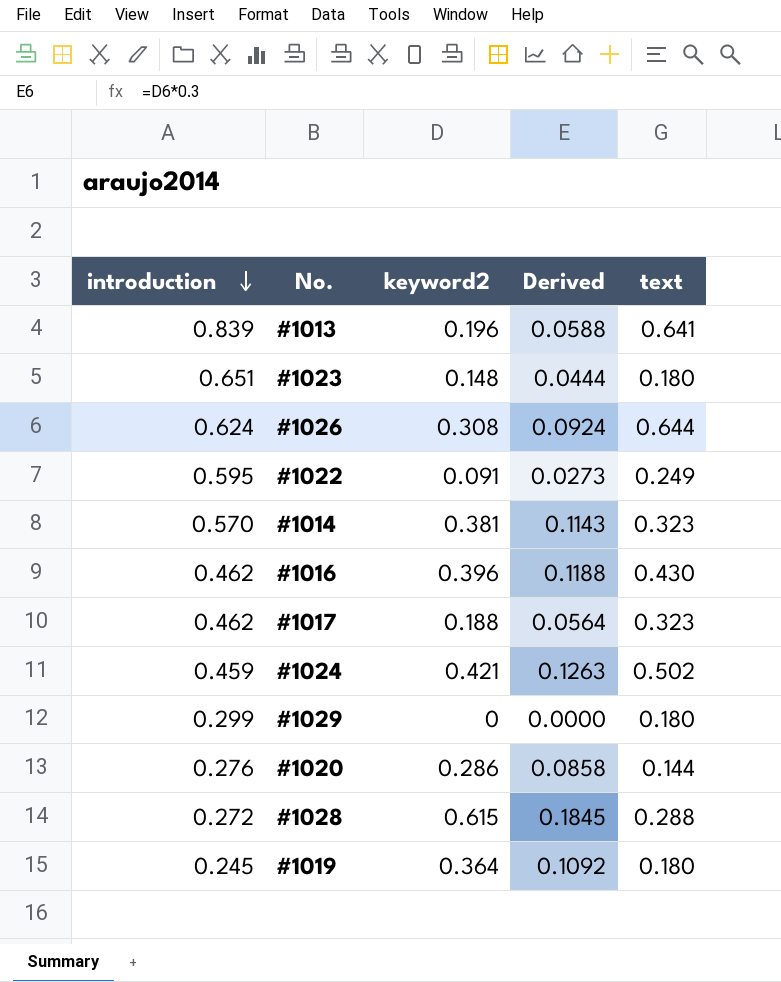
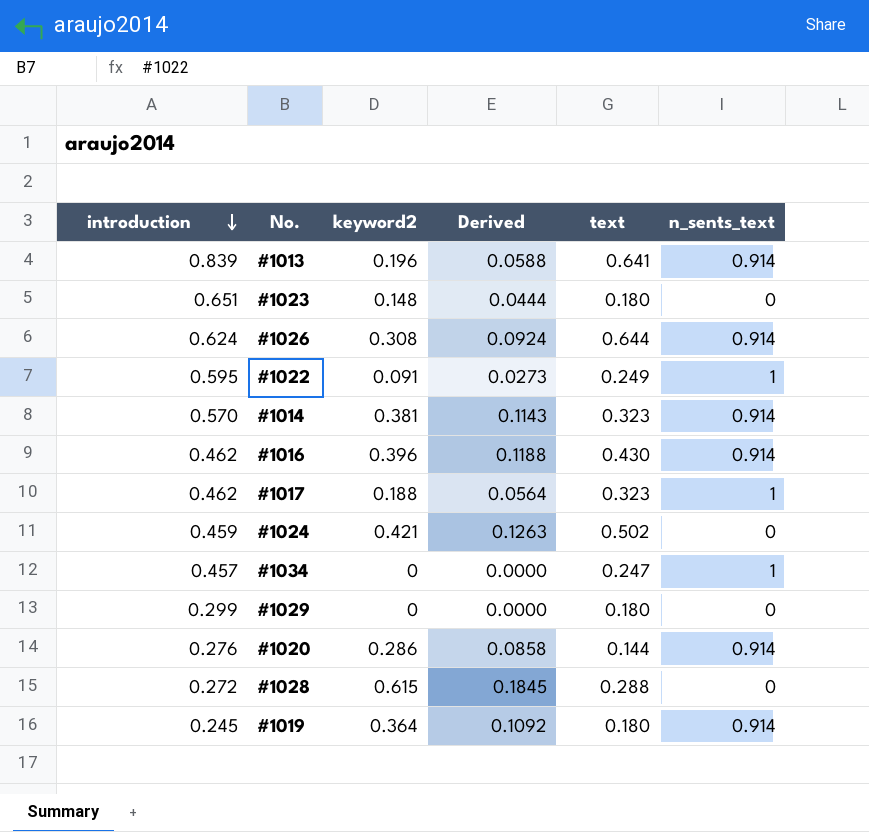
column n_sents_text | position: none -> 6
row #1034: none -> 0.457 | 0 | 0.0000 | 0.247 | 1

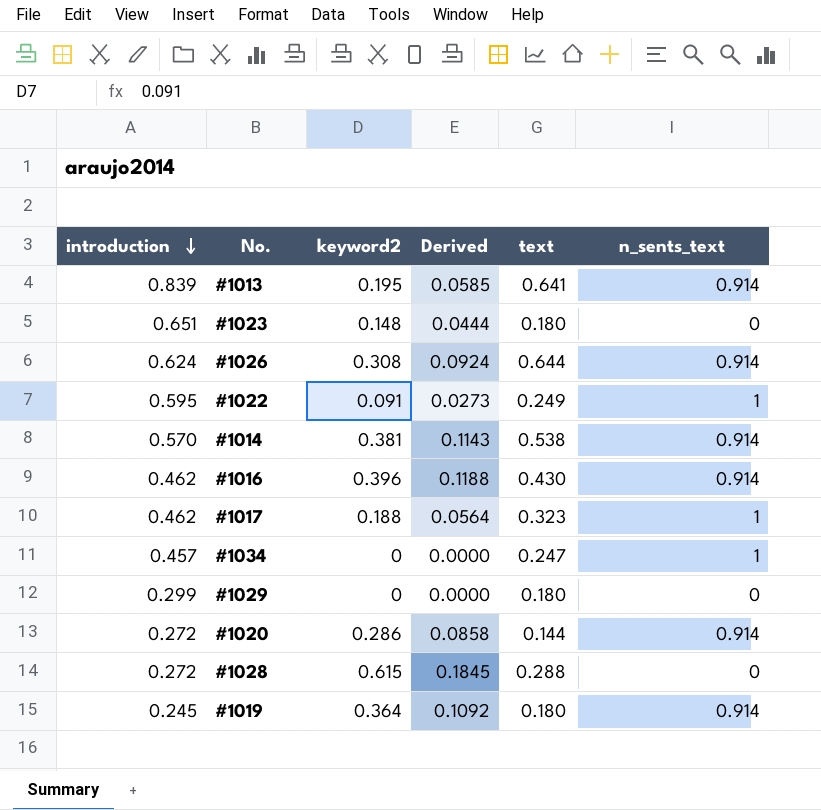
row #1024: 0.459 | 0.421 | 0.1263 | 0.502 | 0 -> none
#1013 | keyword2: 0.196 -> 0.195
#1013 | Derived: 0.0588 -> 0.0585
#1014 | text: 0.323 -> 0.538
#1020 | introduction: 0.276 -> 0.272

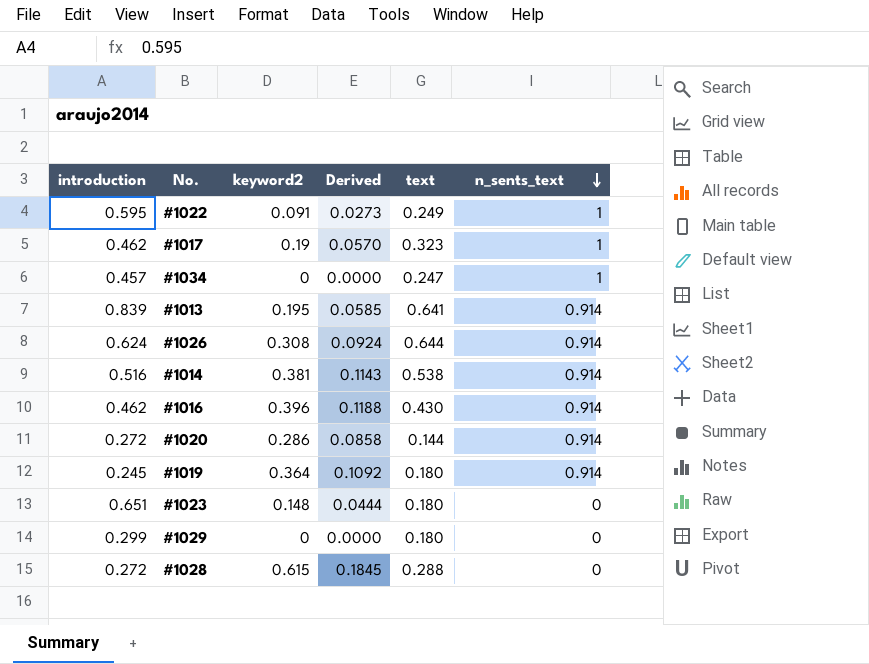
row order: introduction descending -> n_sents_text descending
#1017 | keyword2: 0.188 -> 0.19
#1017 | Derived: 0.0564 -> 0.0570
#1014 | introduction: 0.570 -> 0.516

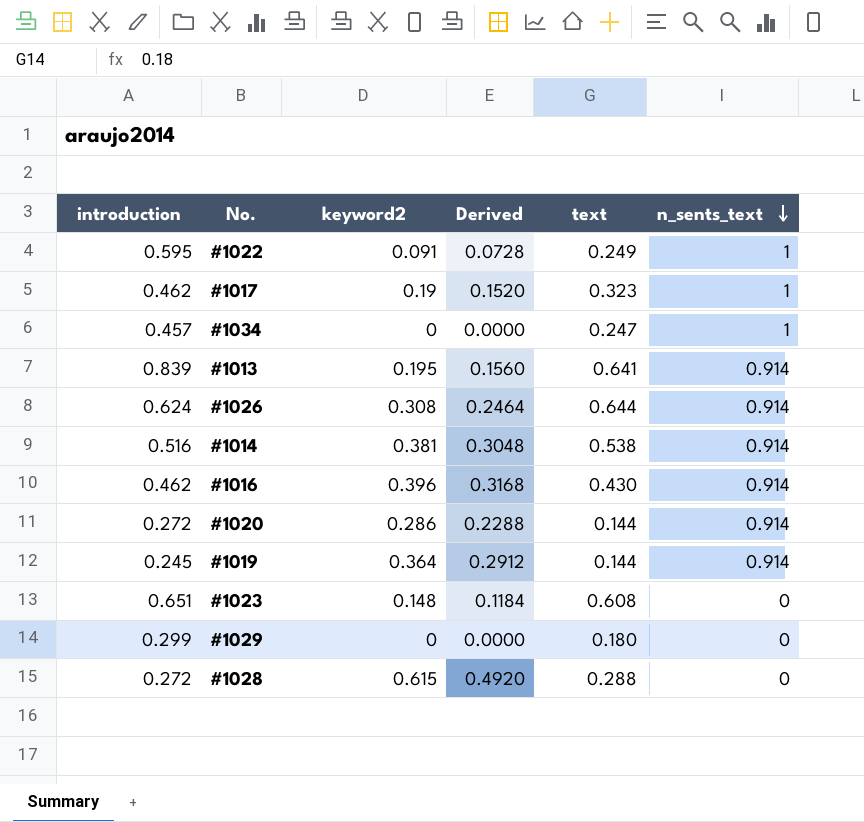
column Derived | formula: [keyword2] * 0.3 -> [keyword2] * 0.8
#1019 | text: 0.180 -> 0.144
#1023 | text: 0.180 -> 0.608

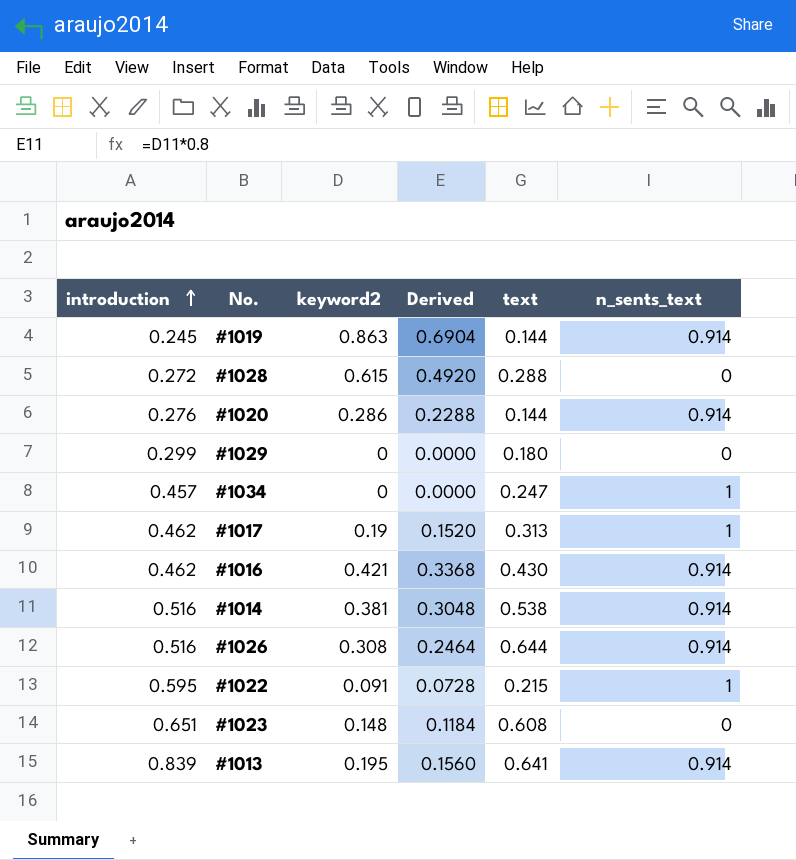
row order: n_sents_text descending -> introduction ascending
#1019 | keyword2: 0.364 -> 0.863
#1019 | Derived: 0.2912 -> 0.6904
#1020 | introduction: 0.272 -> 0.276
#1017 | text: 0.323 -> 0.313
#1016 | keyword2: 0.396 -> 0.421
#1016 | Derived: 0.3168 -> 0.3368
#1026 | introduction: 0.624 -> 0.516
#1022 | text: 0.249 -> 0.215

